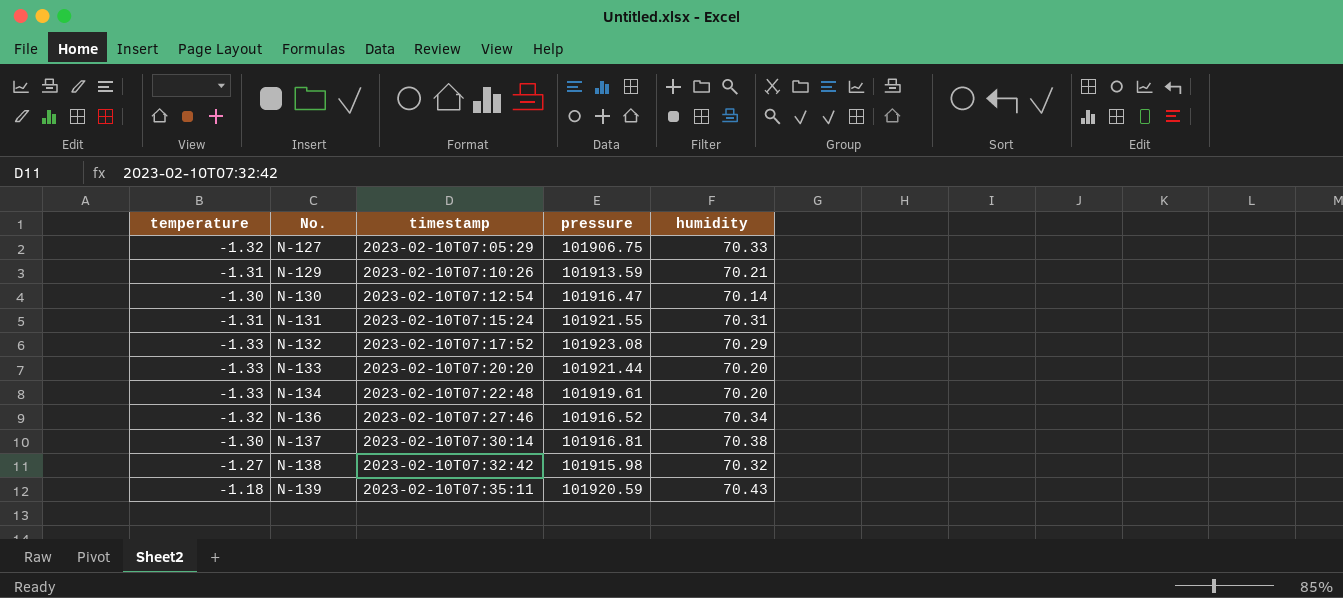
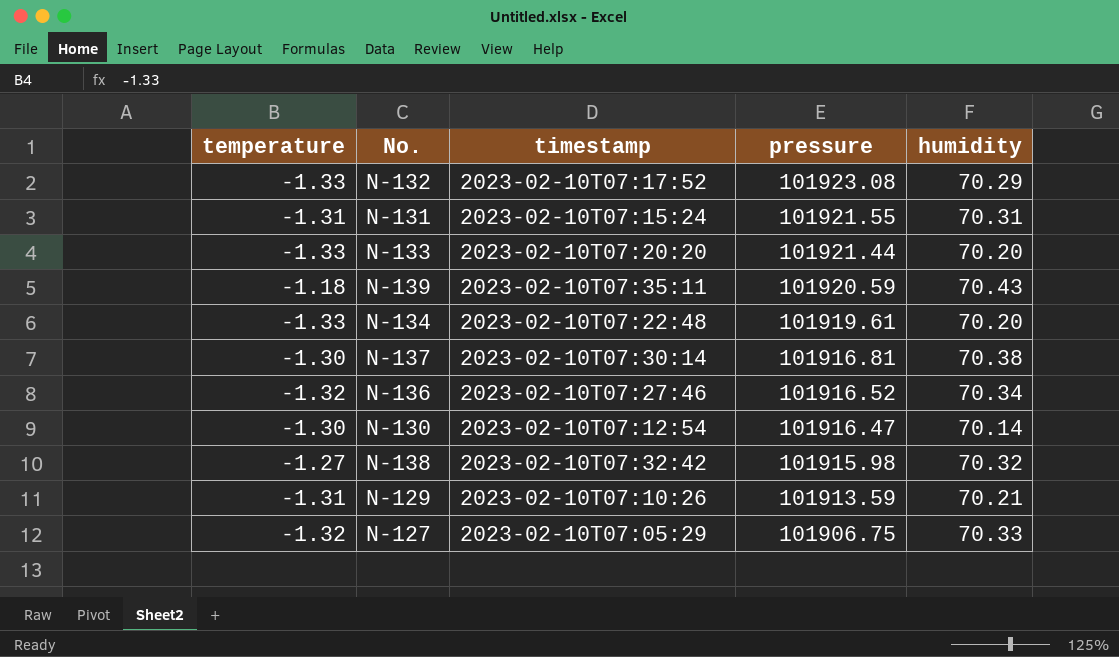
row order: No. ascending -> pressure descending

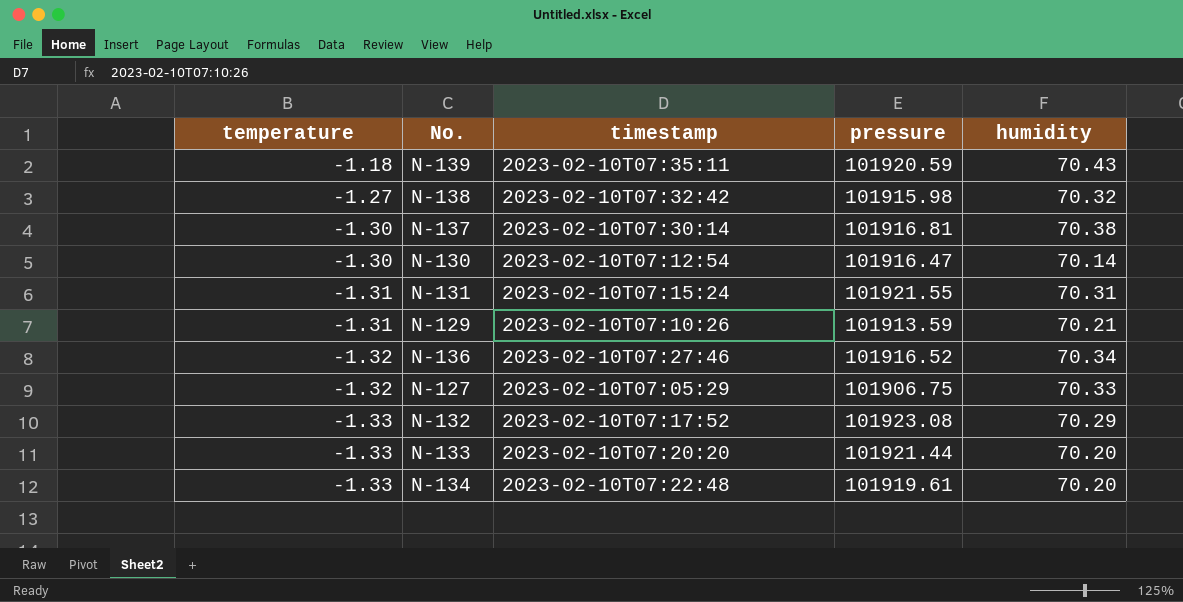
row order: pressure descending -> temperature descending

